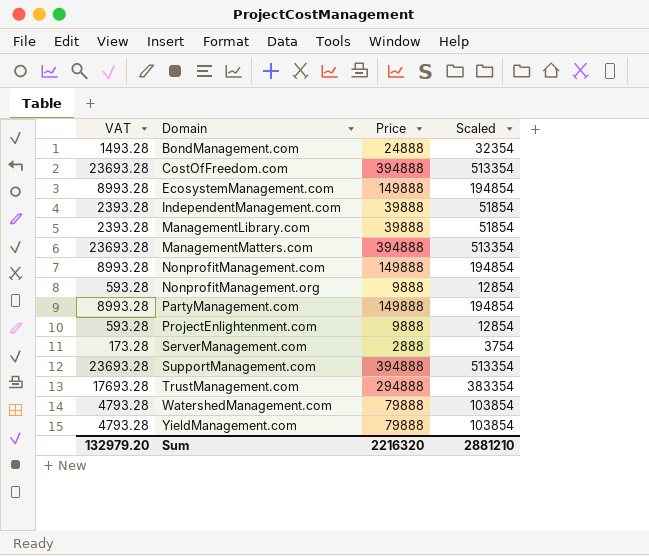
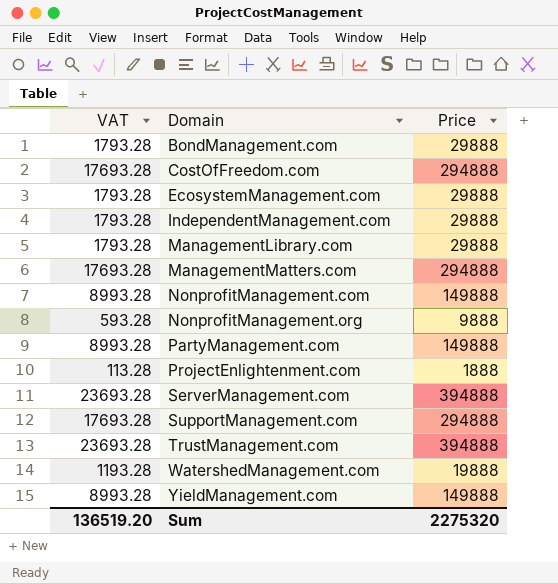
column Scaled | formula: [Price] * 1.3 -> none
BondManagement.com | VAT: 1493.28 -> 1793.28
BondManagement.com | Price: 24888 -> 29888
CostOfFreedom.com | VAT: 23693.28 -> 17693.28
CostOfFreedom.com | Price: 394888 -> 294888
EcosystemManagement.com | VAT: 8993.28 -> 1793.28
EcosystemManagement.com | Price: 149888 -> 29888
IndependentManagement.com | VAT: 2393.28 -> 1793.28
IndependentManagement.com | Price: 39888 -> 29888
ManagementLibrary.com | VAT: 2393.28 -> 1793.28
ManagementLibrary.com | Price: 39888 -> 29888
ManagementMatters.com | VAT: 23693.28 -> 17693.28
ManagementMatters.com | Price: 394888 -> 294888
ProjectEnlightenment.com | VAT: 593.28 -> 113.28
ProjectEnlightenment.com | Price: 9888 -> 1888
ServerManagement.com | VAT: 173.28 -> 23693.28
ServerManagement.com | Price: 2888 -> 394888
SupportManagement.com | VAT: 23693.28 -> 17693.28
SupportManagement.com | Price: 394888 -> 294888
TrustManagement.com | VAT: 17693.28 -> 23693.28
TrustManagement.com | Price: 294888 -> 394888
WatershedManagement.com | VAT: 4793.28 -> 1193.28
WatershedManagement.com | Price: 79888 -> 19888
YieldManagement.com | VAT: 4793.28 -> 8993.28
YieldManagement.com | Price: 79888 -> 149888
Sum | VAT: 132979.20 -> 136519.20
Sum | Price: 2216320 -> 2275320

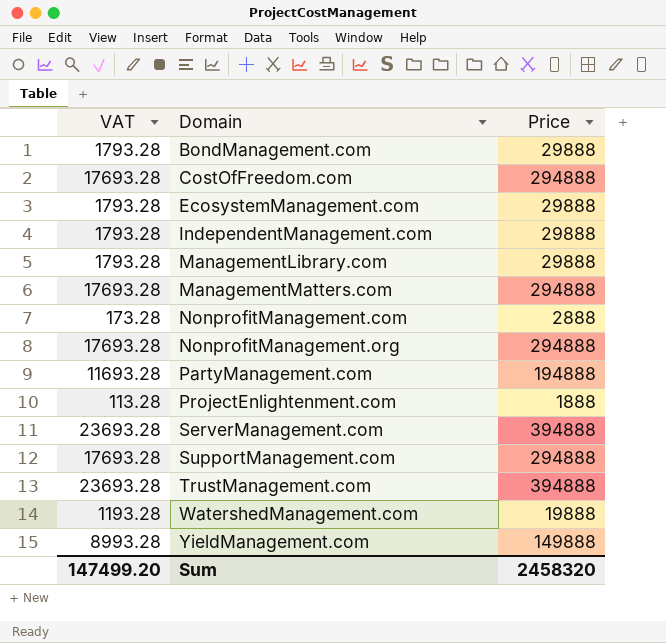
NonprofitManagement.com | VAT: 8993.28 -> 173.28
NonprofitManagement.com | Price: 149888 -> 2888
NonprofitManagement.org | VAT: 593.28 -> 17693.28
NonprofitManagement.org | Price: 9888 -> 294888
PartyManagement.com | VAT: 8993.28 -> 11693.28
PartyManagement.com | Price: 149888 -> 194888
Sum | VAT: 136519.20 -> 147499.20
Sum | Price: 2275320 -> 2458320

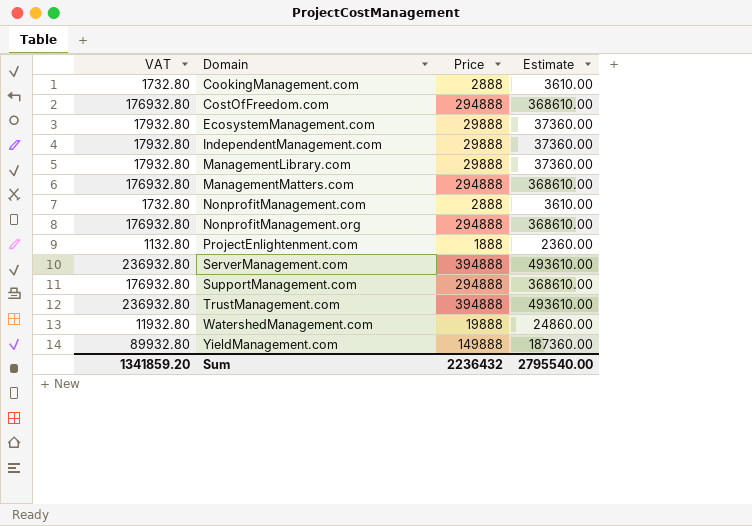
column VAT | formula: [Price] * 0.06 -> [Price] * 0.6
column Estimate | formula: none -> [Price] * 1.25
row BondManagement.com: 1793.28 | 29888 -> none
row PartyManagement.com: 11693.28 | 194888 -> none
row CookingManagement.com: none -> 1732.80 | 2888 | 3610.00
Sum | VAT: 147499.20 -> 1341859.20
Sum | Price: 2458320 -> 2236432

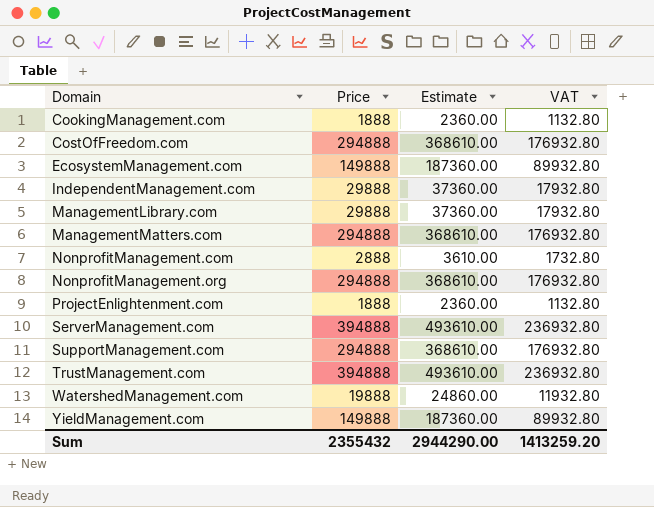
column VAT | position: 1 -> 4
CookingManagement.com | Price: 2888 -> 1888
CookingManagement.com | Estimate: 3610.00 -> 2360.00
CookingManagement.com | VAT: 1732.80 -> 1132.80
EcosystemManagement.com | Price: 29888 -> 149888
EcosystemManagement.com | Estimate: 37360.00 -> 187360.00
EcosystemManagement.com | VAT: 17932.80 -> 89932.80
Sum | Price: 2236432 -> 2355432
Sum | Estimate: 2795540.00 -> 2944290.00
Sum | VAT: 1341859.20 -> 1413259.20

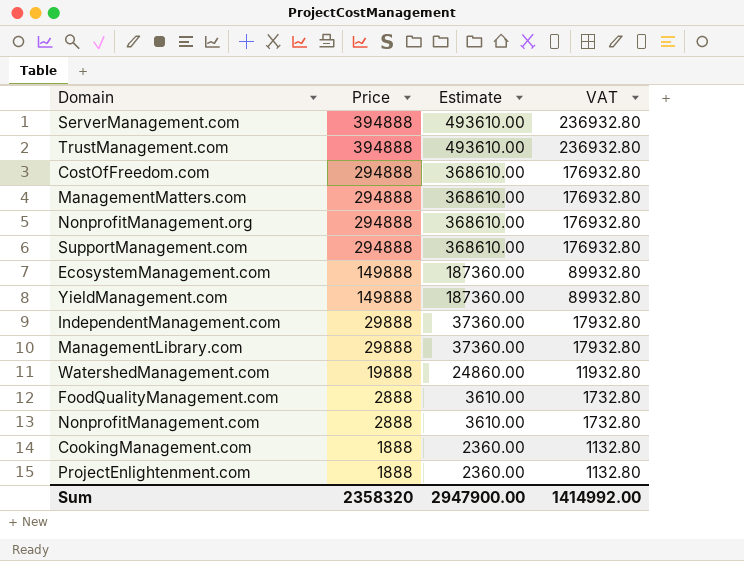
row order: Domain ascending -> Price descending
row FoodQualityManagement.com: none -> 2888 | 3610.00 | 1732.80
Sum | Price: 2355432 -> 2358320
Sum | Estimate: 2944290.00 -> 2947900.00
Sum | VAT: 1413259.20 -> 1414992.00

